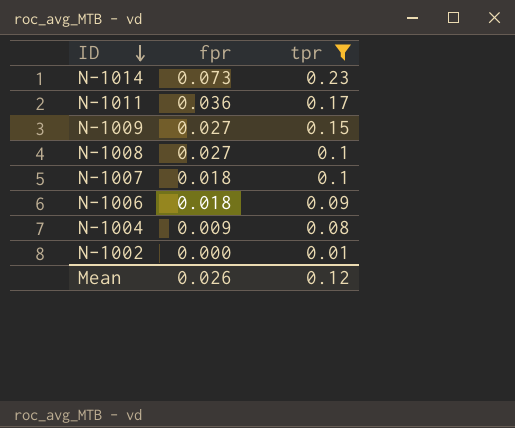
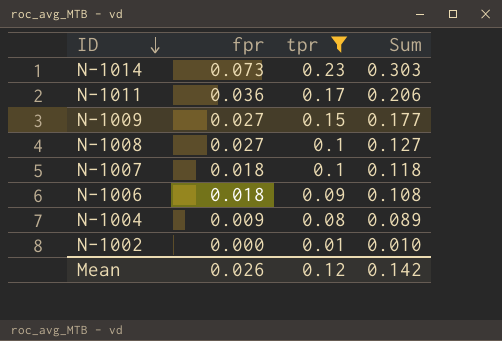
column Sum | formula: none -> [fpr] + [tpr]

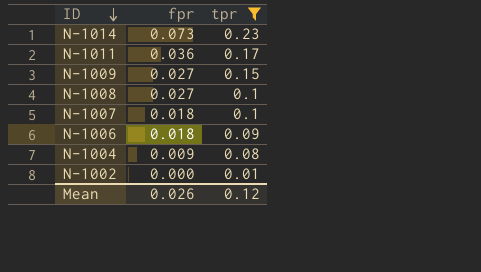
column Sum | formula: [fpr] + [tpr] -> none

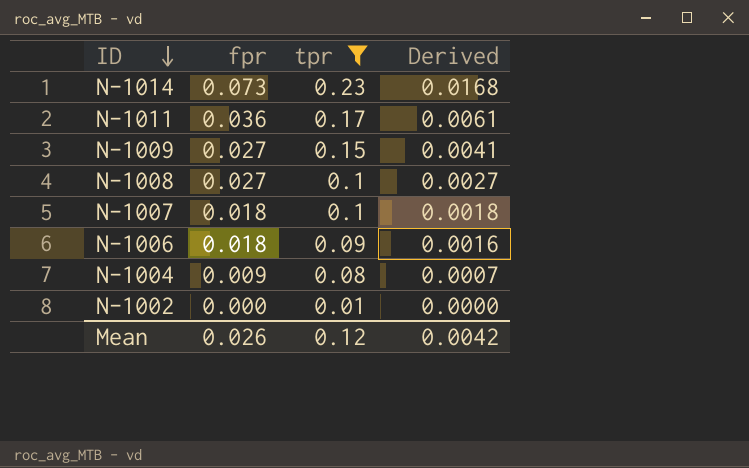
column Derived | formula: none -> [fpr] * [tpr]

